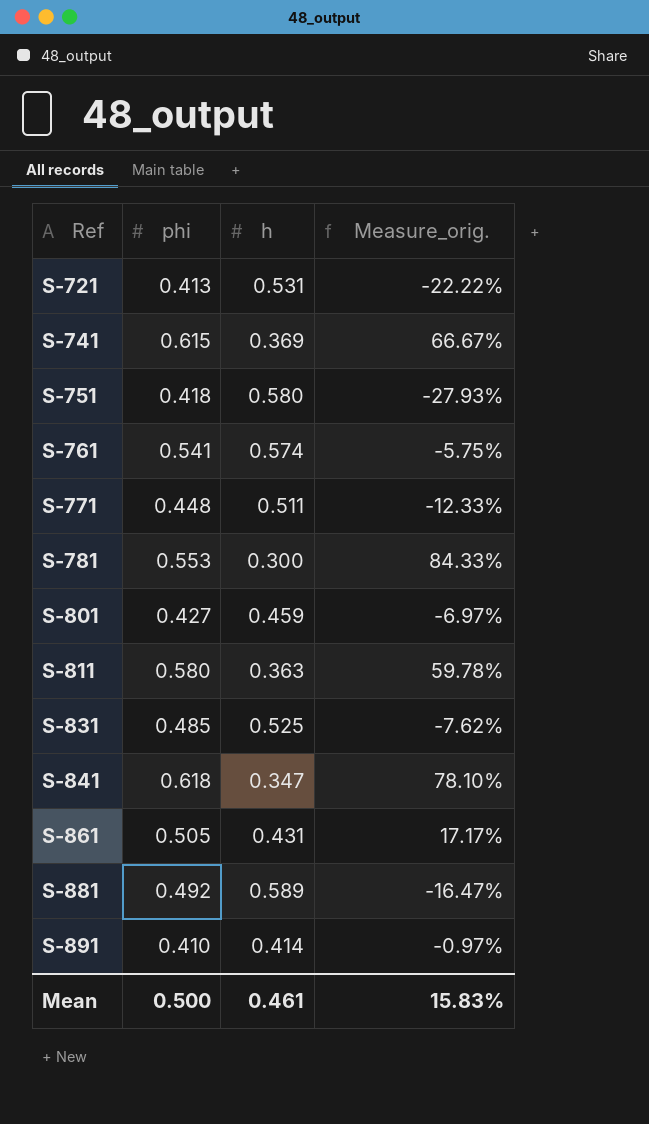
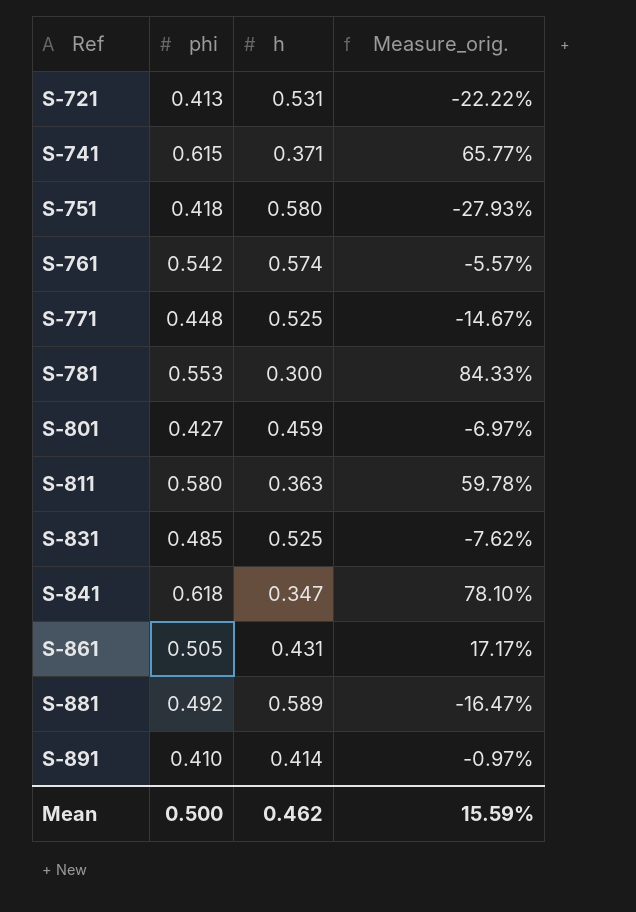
S-741 | h: 0.369 -> 0.371
S-741 | Measure_orig.: 66.67% -> 65.77%
S-761 | phi: 0.541 -> 0.542
S-761 | Measure_orig.: -5.75% -> -5.57%
S-771 | h: 0.511 -> 0.525
S-771 | Measure_orig.: -12.33% -> -14.67%
Mean | h: 0.461 -> 0.462
Mean | Measure_orig.: 15.83% -> 15.59%

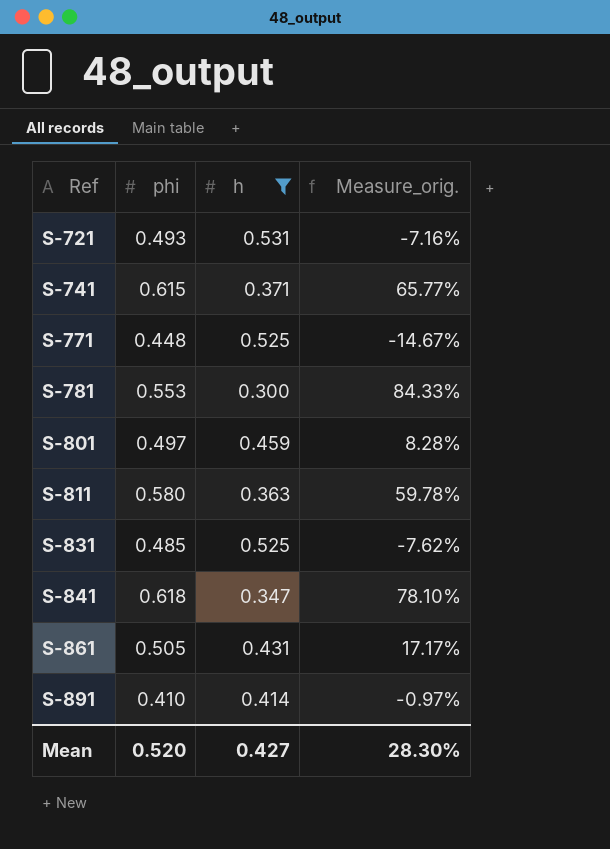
filter: none -> h <= 0.531
S-721 | phi: 0.413 -> 0.493
S-721 | Measure_orig.: -22.22% -> -7.16%
S-801 | phi: 0.427 -> 0.497
S-801 | Measure_orig.: -6.97% -> 8.28%
Mean | phi: 0.500 -> 0.520
Mean | h: 0.462 -> 0.427
Mean | Measure_orig.: 15.59% -> 28.30%

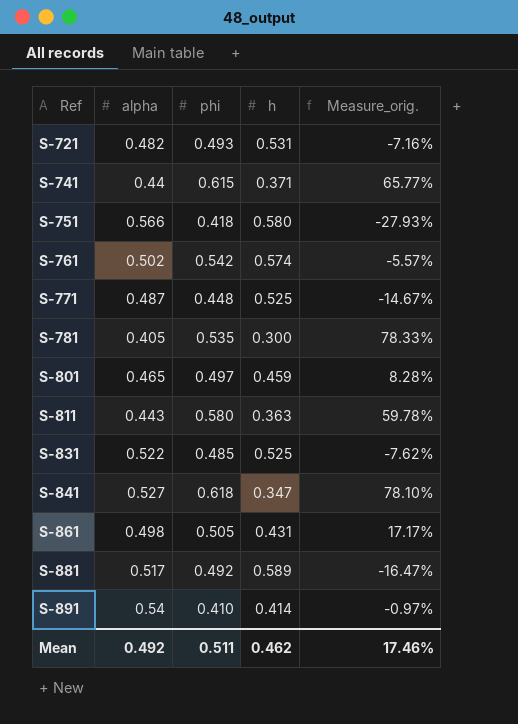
filter: h <= 0.531 -> none
column alpha | position: none -> 2
S-781 | phi: 0.553 -> 0.535
S-781 | Measure_orig.: 84.33% -> 78.33%
Mean | phi: 0.520 -> 0.511
Mean | h: 0.427 -> 0.462
Mean | Measure_orig.: 28.30% -> 17.46%

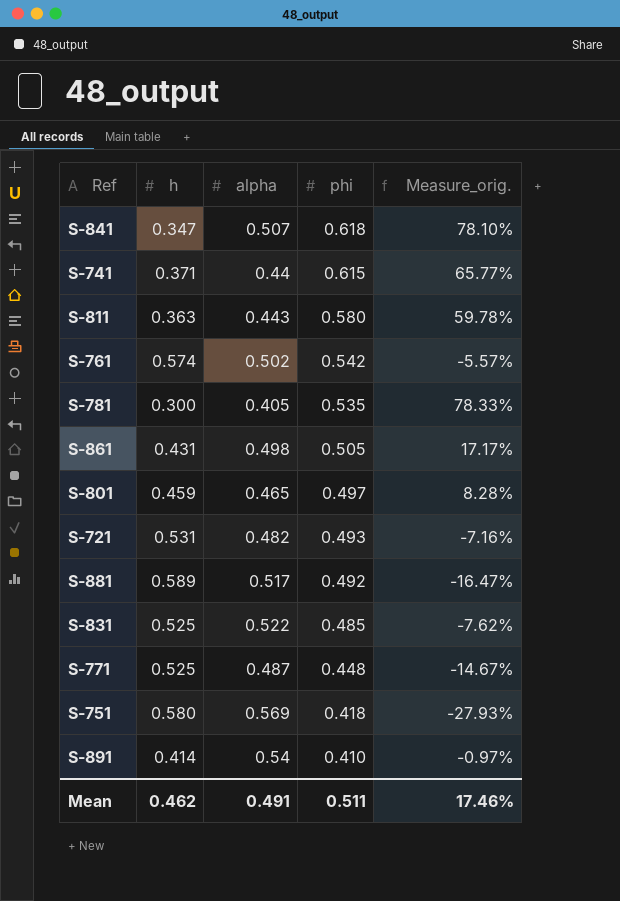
row order: Ref ascending -> phi descending
column h | position: 4 -> 2
S-841 | alpha: 0.527 -> 0.507
S-751 | alpha: 0.566 -> 0.569
Mean | alpha: 0.492 -> 0.491

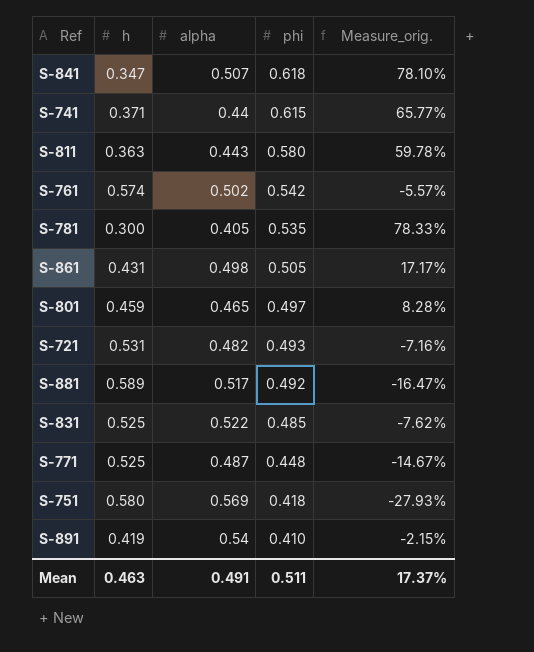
S-891 | h: 0.414 -> 0.419
S-891 | Measure_orig.: -0.97% -> -2.15%
Mean | h: 0.462 -> 0.463
Mean | Measure_orig.: 17.46% -> 17.37%

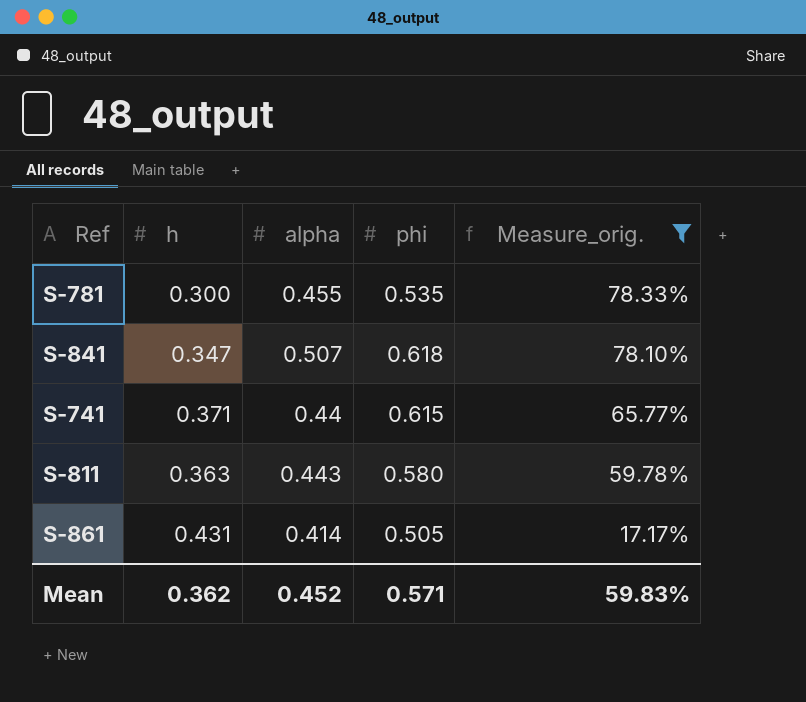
filter: none -> Measure_orig. >= 17.17%
row order: phi descending -> Measure_orig. descending
S-781 | alpha: 0.405 -> 0.455
S-861 | alpha: 0.498 -> 0.414
Mean | h: 0.463 -> 0.362
Mean | alpha: 0.491 -> 0.452
Mean | phi: 0.511 -> 0.571
Mean | Measure_orig.: 17.37% -> 59.83%

